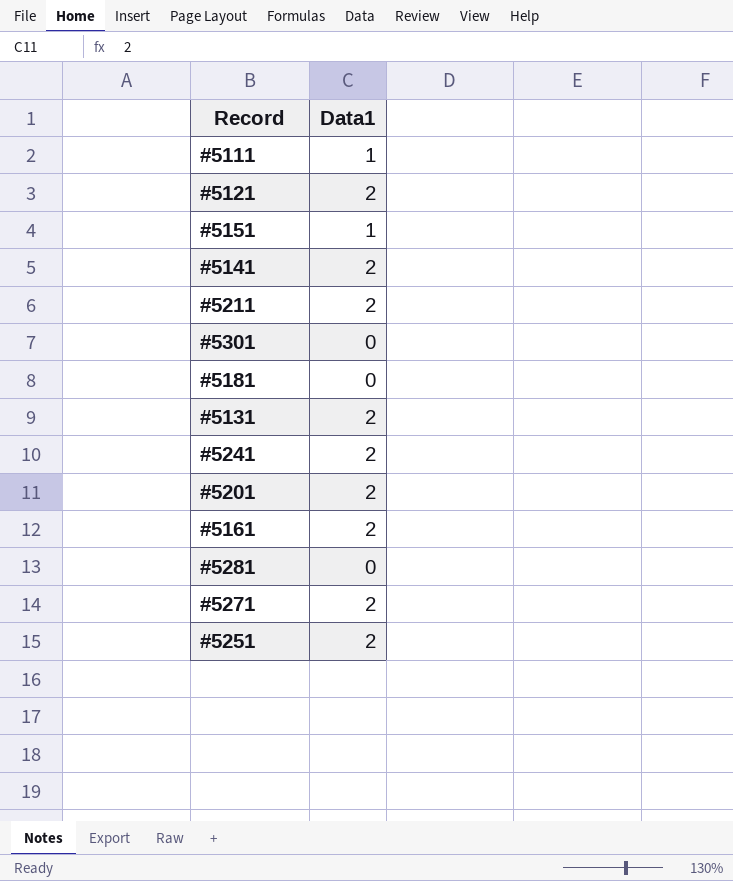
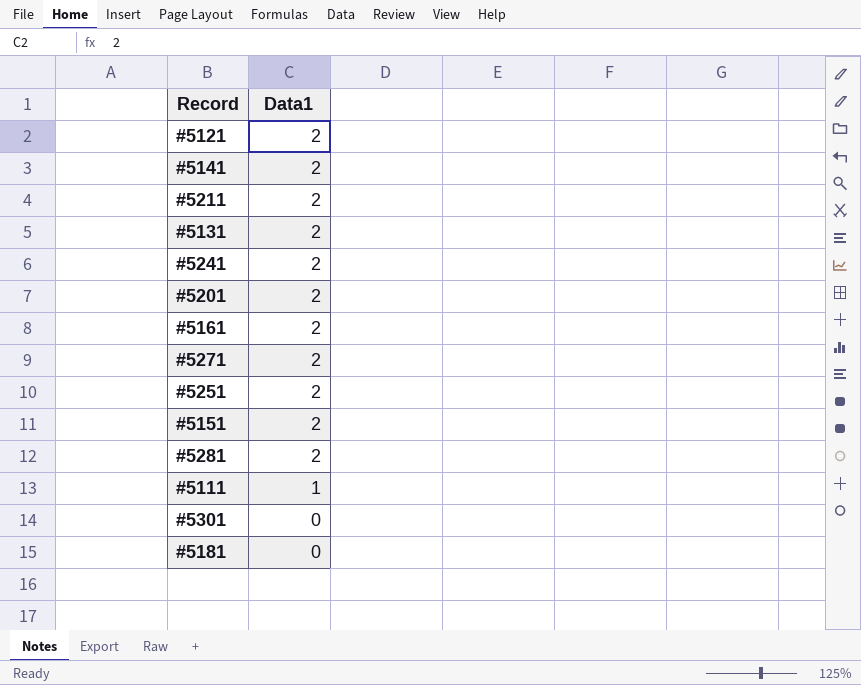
row order: none -> Data1 descending
#5151 | Data1: 1 -> 2
#5281 | Data1: 0 -> 2

